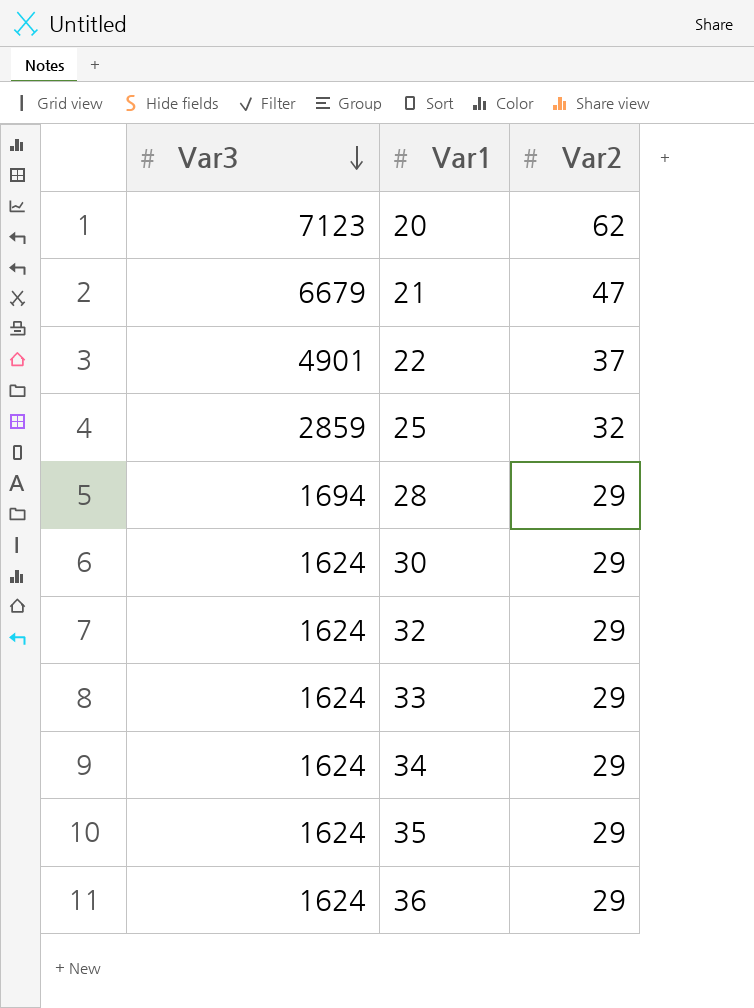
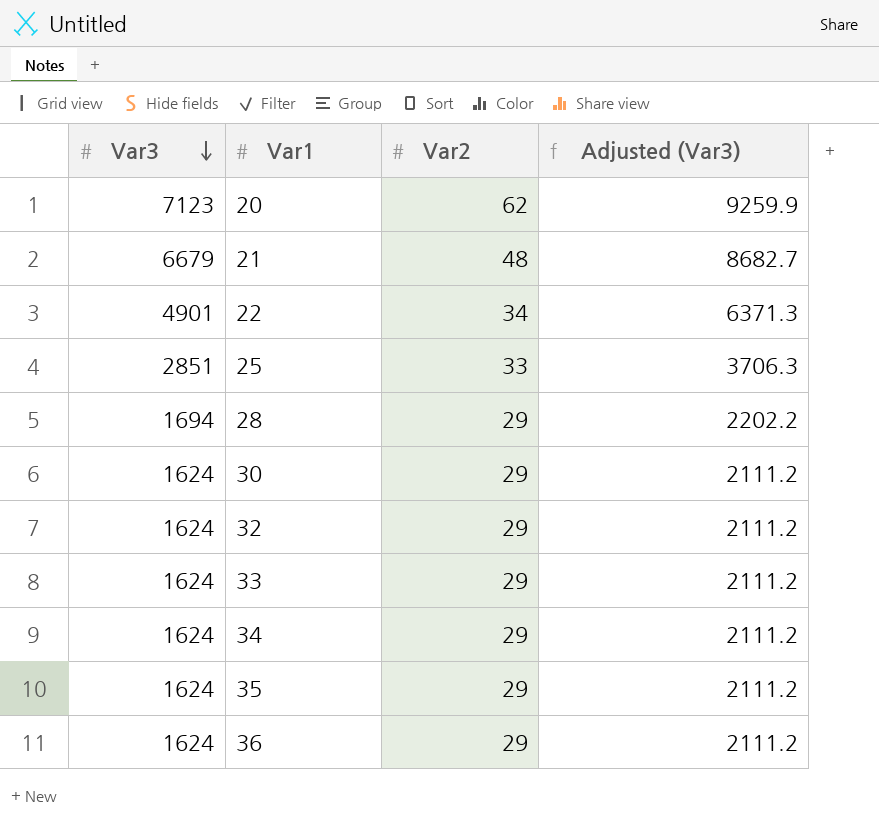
column Adjusted (Var3) | formula: none -> [Var3] * 1.3
21 | Var2: 47 -> 48
22 | Var2: 37 -> 34
25 | Var3: 2859 -> 2851
25 | Var2: 32 -> 33

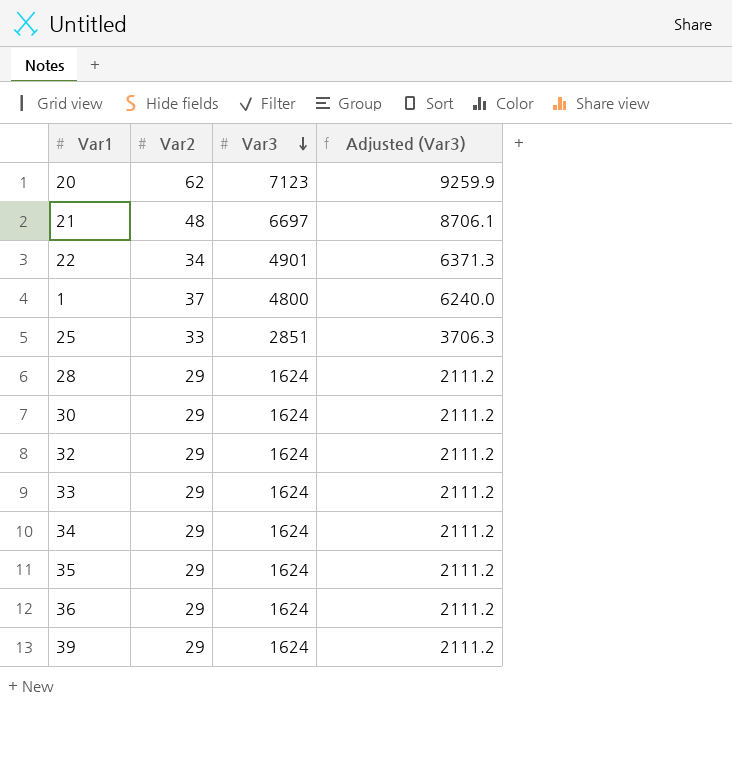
column Var3 | position: 1 -> 3
21 | Var3: 6679 -> 6697
21 | Adjusted (Var3): 8682.7 -> 8706.1
row 1: none -> 37 | 4800 | 6240.0
28 | Var3: 1694 -> 1624
28 | Adjusted (Var3): 2202.2 -> 2111.2
row 39: none -> 29 | 1624 | 2111.2

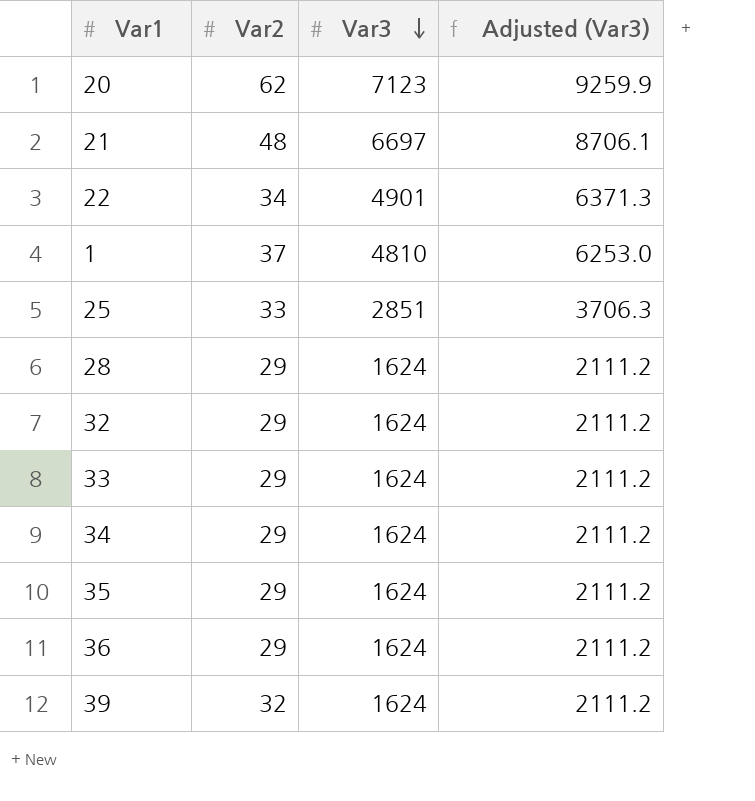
row 30: 29 | 1624 | 2111.2 -> none
1 | Var3: 4800 -> 4810
1 | Adjusted (Var3): 6240.0 -> 6253.0
39 | Var2: 29 -> 32

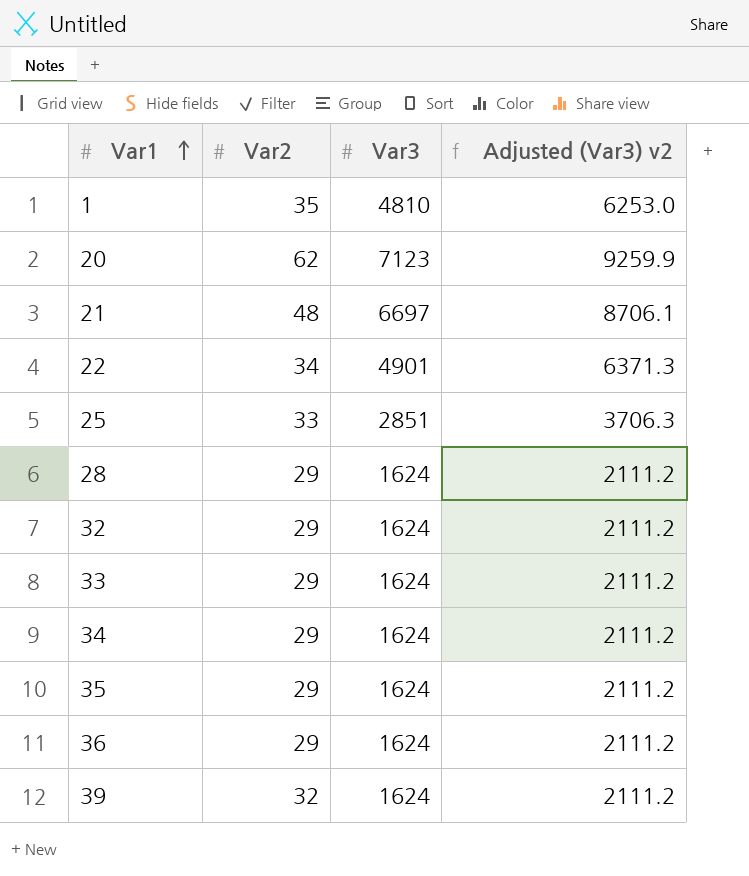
row order: Var3 descending -> Var1 ascending
column name: Adjusted (Var3) -> Adjusted (Var3) v2
1 | Var2: 37 -> 35

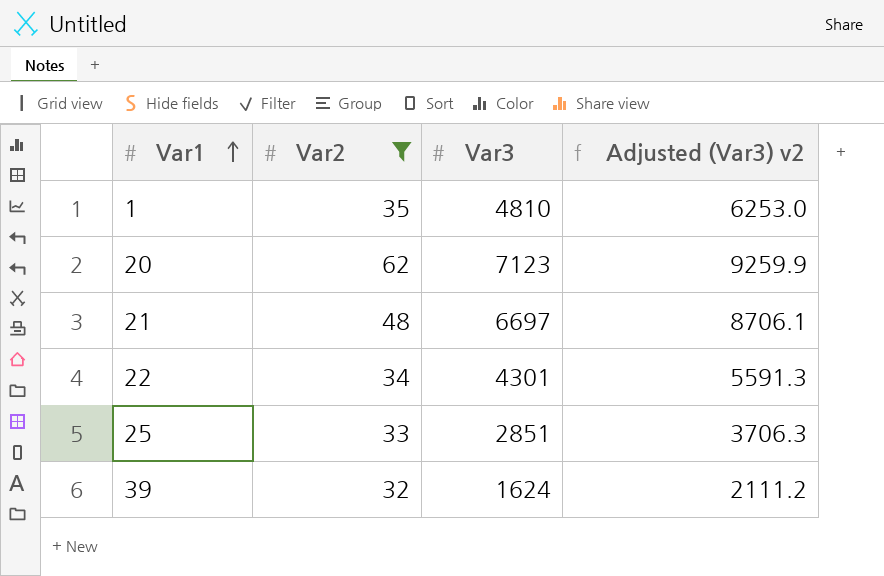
filter: none -> Var2 != 29
22 | Var3: 4901 -> 4301
22 | Adjusted (Var3) v2: 6371.3 -> 5591.3

